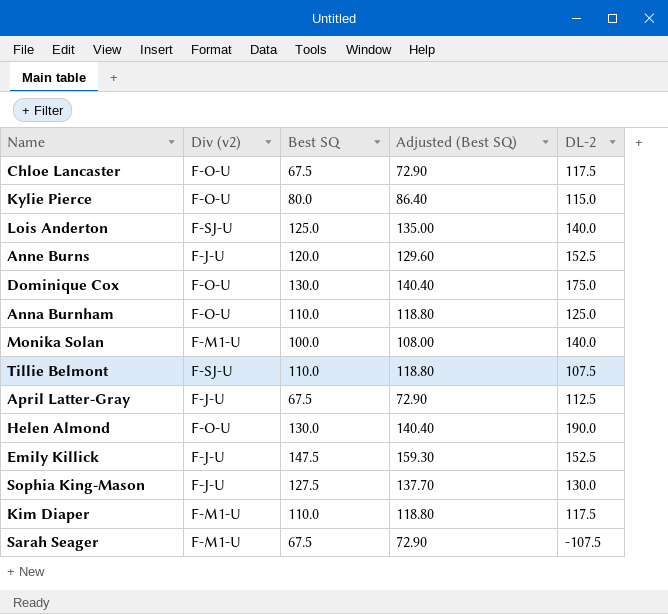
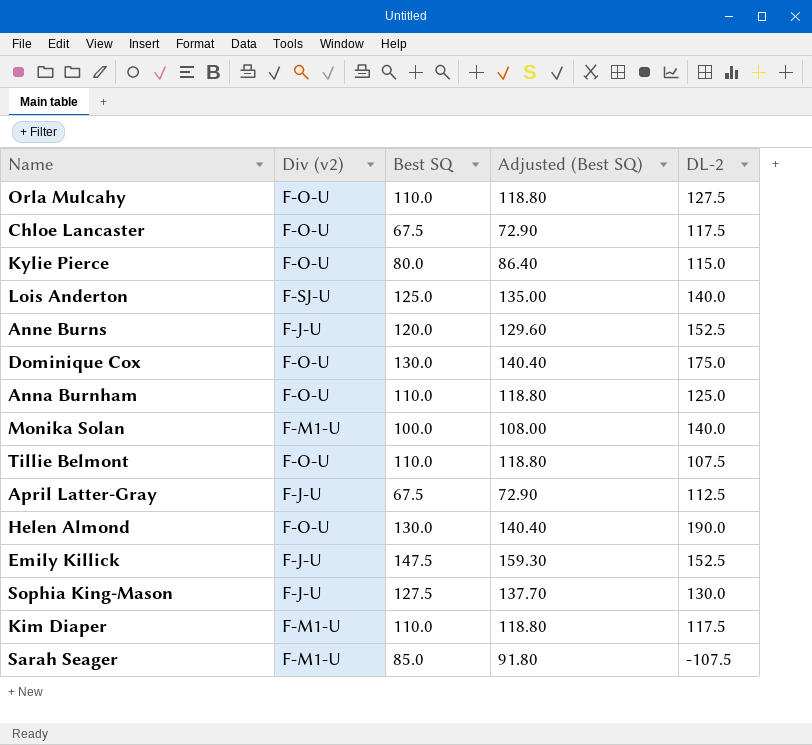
row Orla Mulcahy: none -> F-O-U | 110.0 | 118.80 | 127.5
Tillie Belmont | Div (v2): F-SJ-U -> F-O-U
Sarah Seager | Best SQ: 67.5 -> 85.0
Sarah Seager | Adjusted (Best SQ): 72.90 -> 91.80

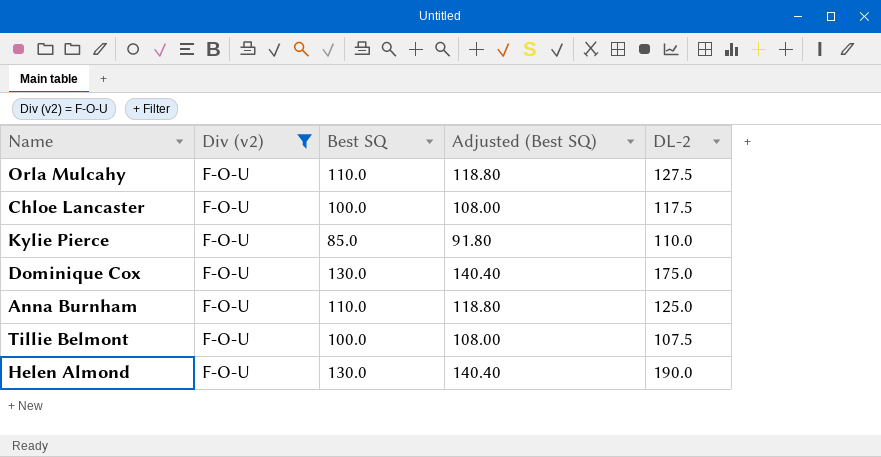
filter: none -> Div (v2) = F-O-U
Chloe Lancaster | Best SQ: 67.5 -> 100.0
Chloe Lancaster | Adjusted (Best SQ): 72.90 -> 108.00
Kylie Pierce | Best SQ: 80.0 -> 85.0
Kylie Pierce | Adjusted (Best SQ): 86.40 -> 91.80
Kylie Pierce | DL-2: 115.0 -> 110.0
Tillie Belmont | Best SQ: 110.0 -> 100.0
Tillie Belmont | Adjusted (Best SQ): 118.80 -> 108.00

